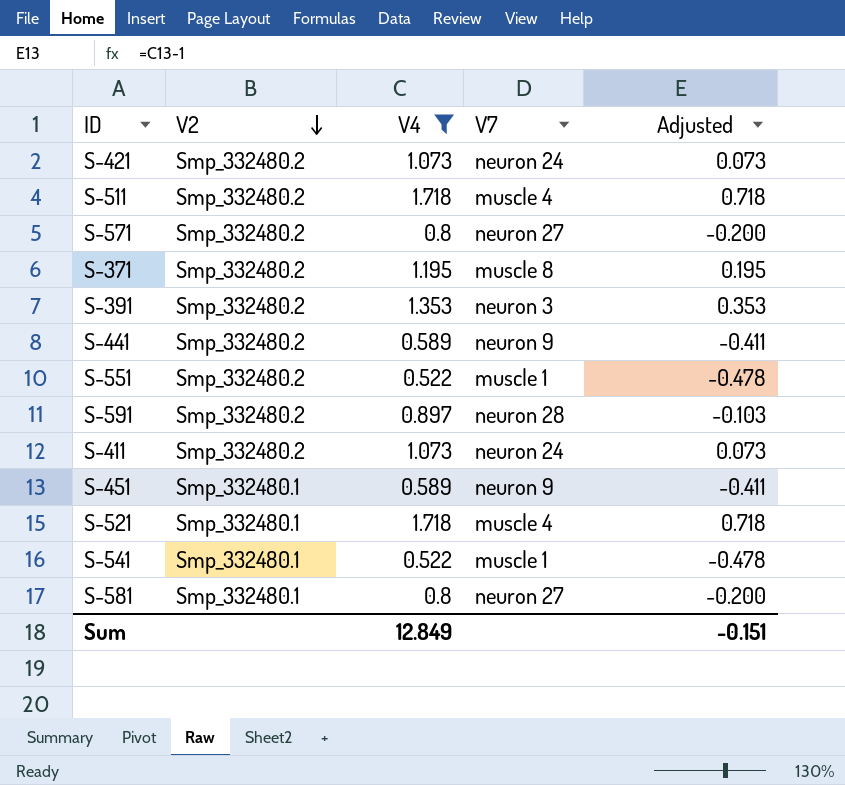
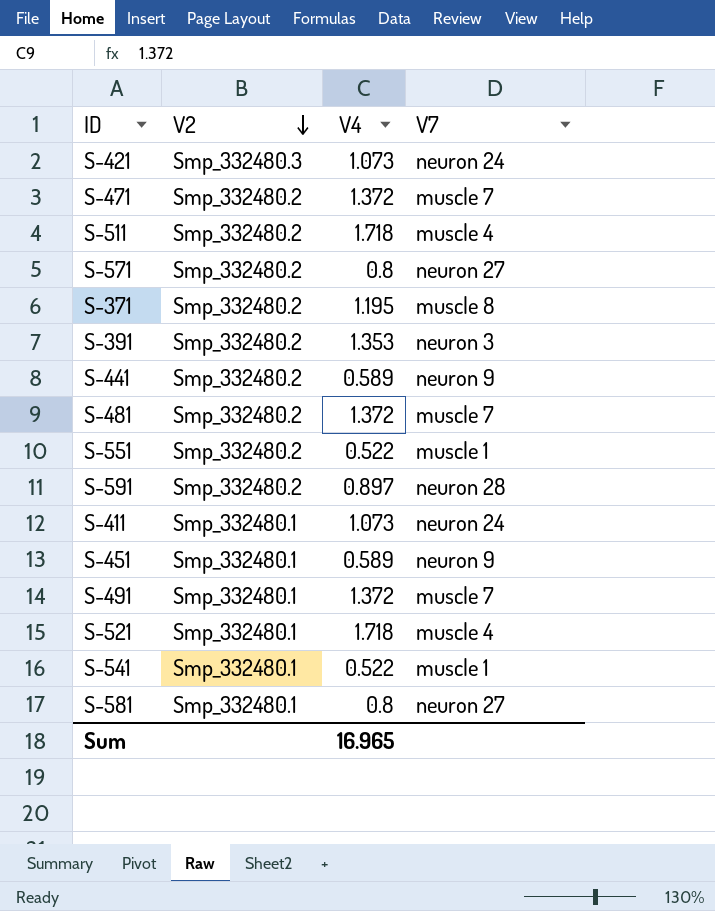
filter: V4 != 1.372 -> none
column Adjusted | formula: [V4] - 1 -> none
S-421 | V2: Smp_332480.2 -> Smp_332480.3
S-411 | V2: Smp_332480.2 -> Smp_332480.1
Sum | V4: 12.849 -> 16.965

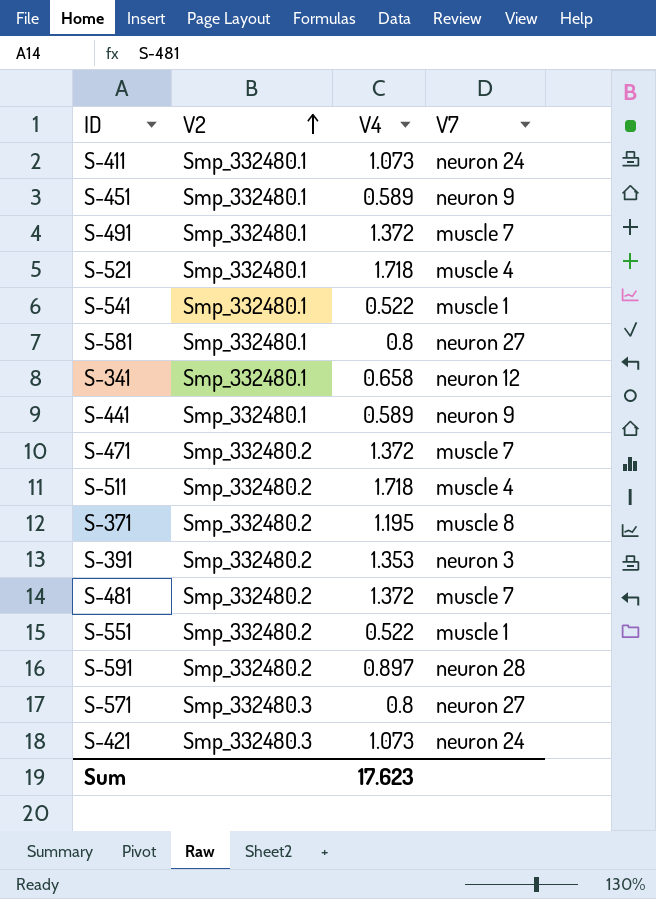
row order: V2 descending -> V2 ascending
row S-341: none -> Smp_332480.1 | 0.658 | neuron 12
S-441 | V2: Smp_332480.2 -> Smp_332480.1
S-571 | V2: Smp_332480.2 -> Smp_332480.3
Sum | V4: 16.965 -> 17.623

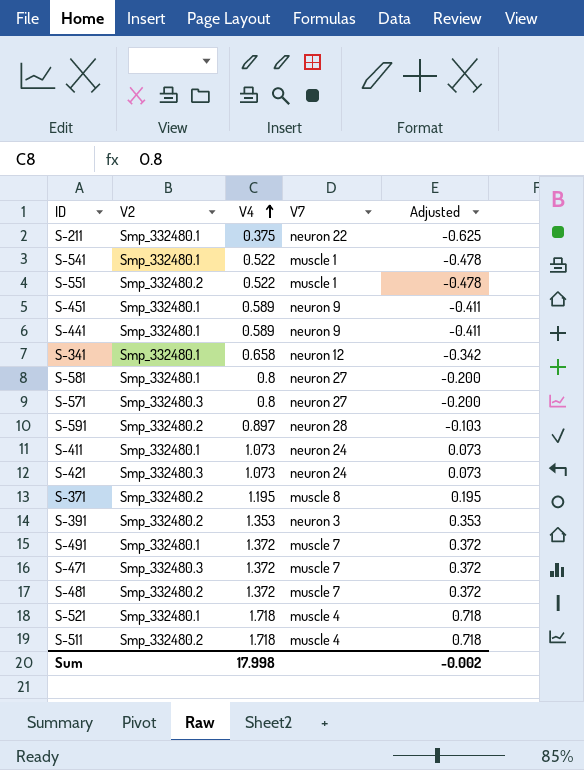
row order: V2 ascending -> V4 ascending
column Adjusted | formula: none -> [V4] - 1
row S-211: none -> Smp_332480.1 | 0.375 | neuron 22 | -0.625
S-471 | V2: Smp_332480.2 -> Smp_332480.3
Sum | V4: 17.623 -> 17.998

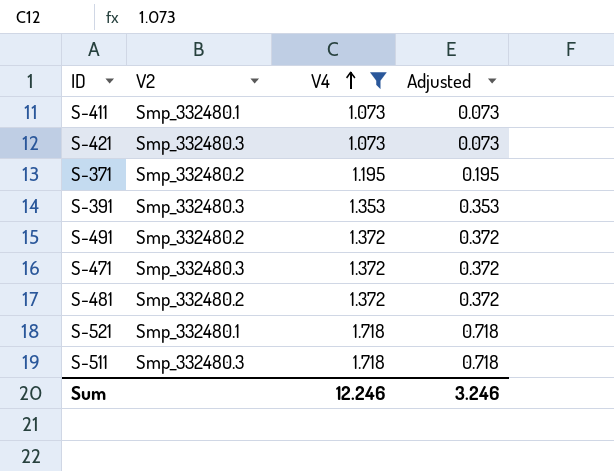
filter: none -> V4 >= 1.073
column V7 | position: 4 -> none
S-391 | V2: Smp_332480.2 -> Smp_332480.3
S-491 | V2: Smp_332480.1 -> Smp_332480.2
S-511 | V2: Smp_332480.2 -> Smp_332480.3
Sum | V4: 17.998 -> 12.246
Sum | Adjusted: -0.002 -> 3.246

